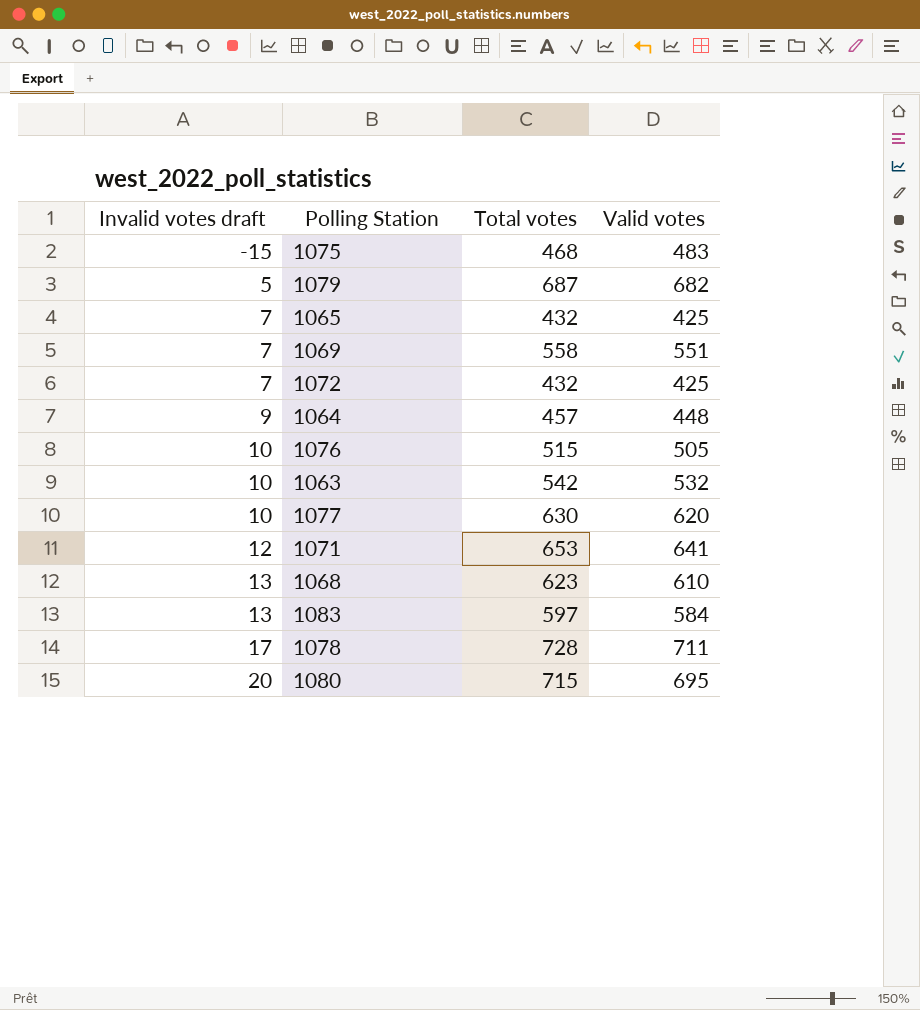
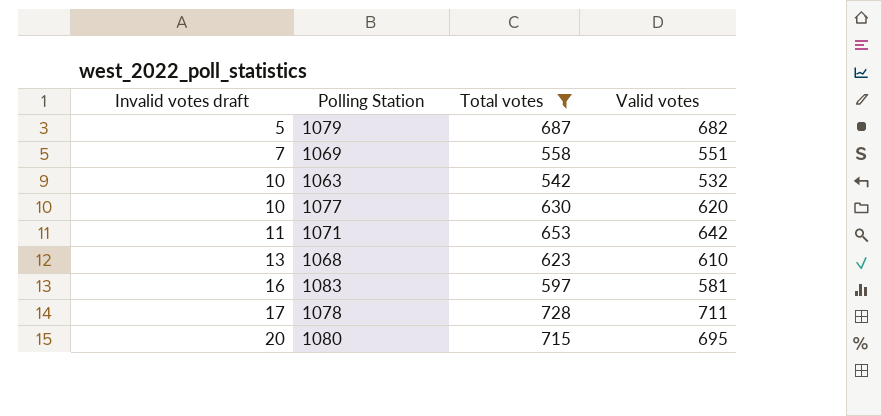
filter: none -> Total votes >= 542
1071 | Invalid votes draft: 12 -> 11
1071 | Valid votes: 641 -> 642
1083 | Invalid votes draft: 13 -> 16
1083 | Valid votes: 584 -> 581

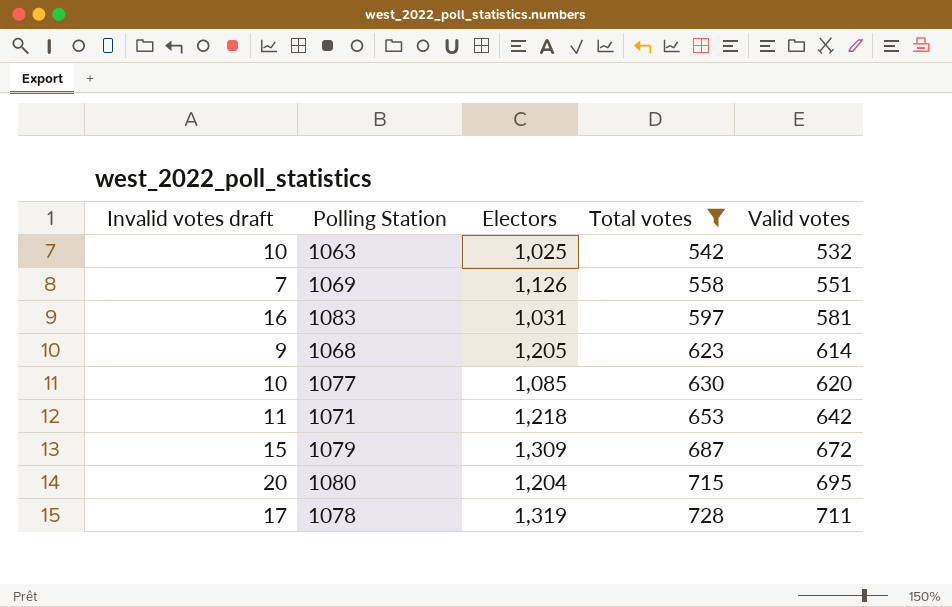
row order: Invalid votes draft ascending -> Total votes ascending
column Electors | position: none -> 3
1068 | Invalid votes draft: 13 -> 9
1068 | Valid votes: 610 -> 614
1079 | Invalid votes draft: 5 -> 15
1079 | Valid votes: 682 -> 672

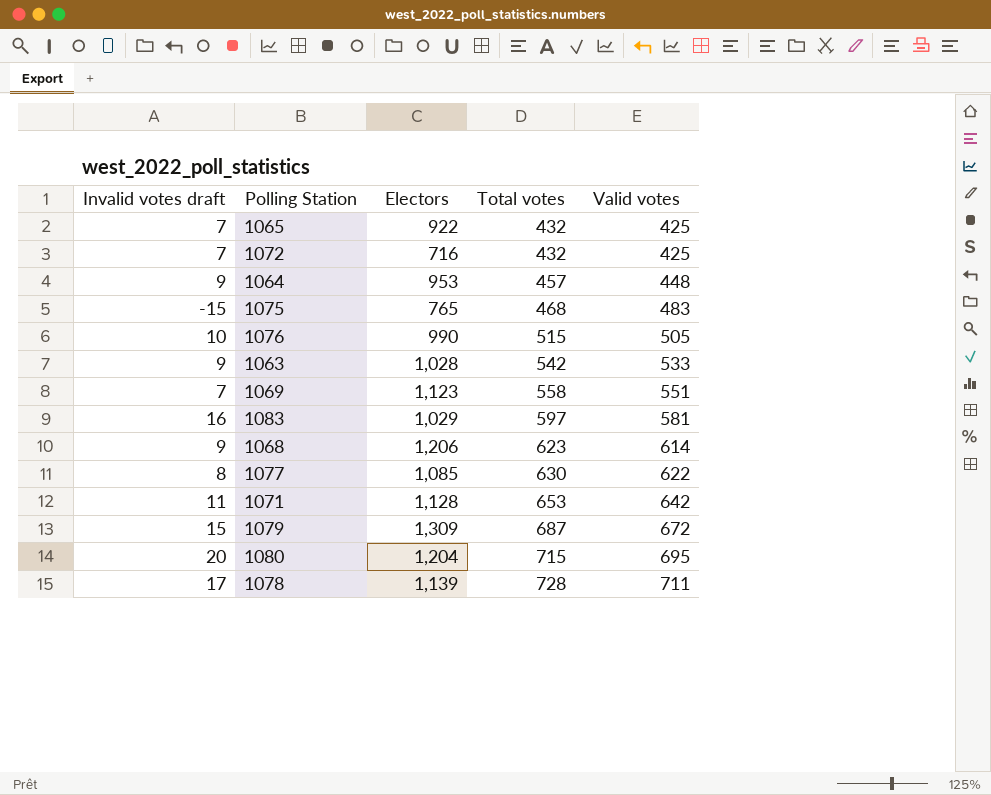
filter: Total votes >= 542 -> none
1063 | Invalid votes draft: 10 -> 9
1063 | Electors: 1,025 -> 1,028
1063 | Valid votes: 532 -> 533
1069 | Electors: 1,126 -> 1,123
1083 | Electors: 1,031 -> 1,029
1068 | Electors: 1,205 -> 1,206
1077 | Invalid votes draft: 10 -> 8
1077 | Valid votes: 620 -> 622
1071 | Electors: 1,218 -> 1,128
1078 | Electors: 1,319 -> 1,139

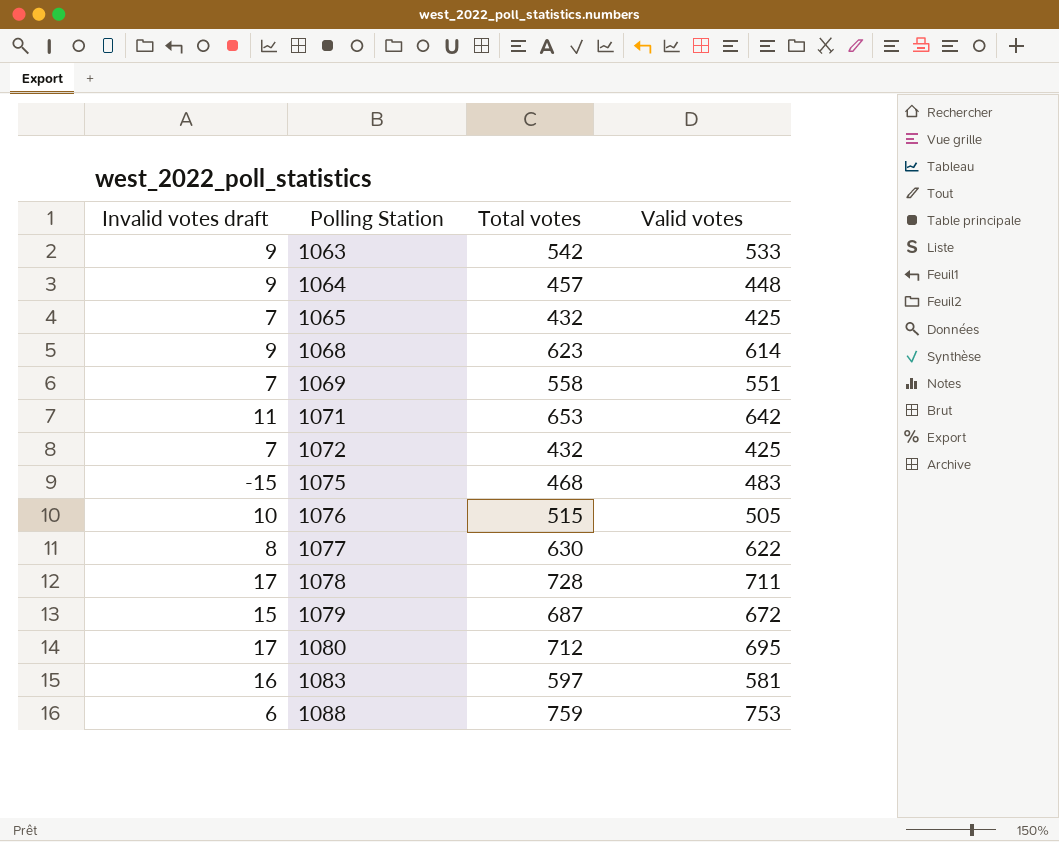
row order: Total votes ascending -> Polling Station ascending
column Electors | position: 3 -> none
1080 | Invalid votes draft: 20 -> 17
1080 | Total votes: 715 -> 712
row 1088: none -> 6 | 759 | 753

